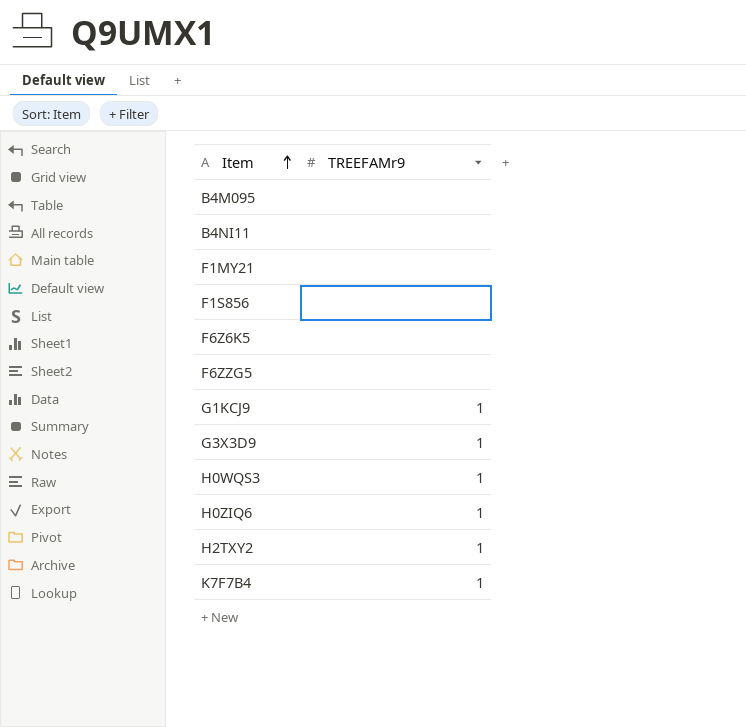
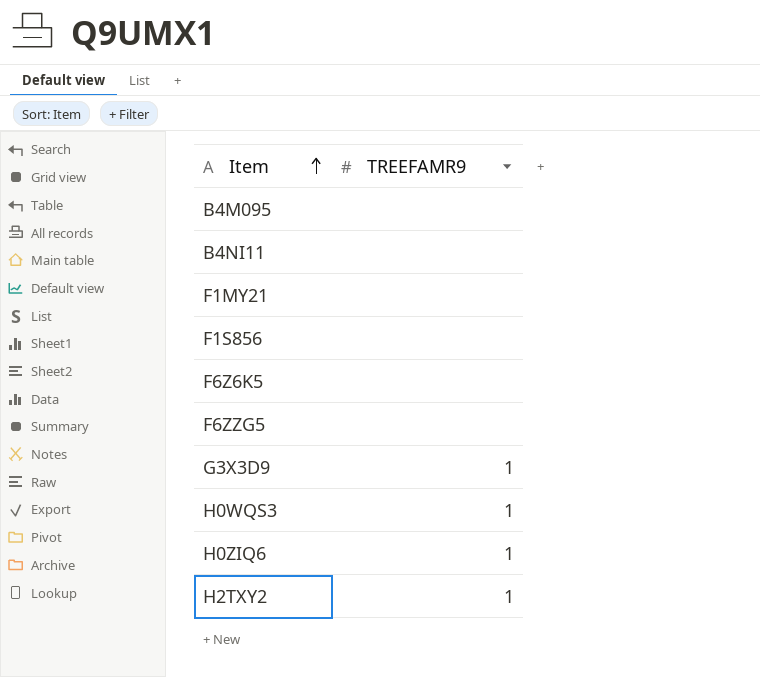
column name: TREEFAMr9 -> TREEFAMR9
row G1KCJ9: 1 -> none
row K7F7B4: 1 -> none

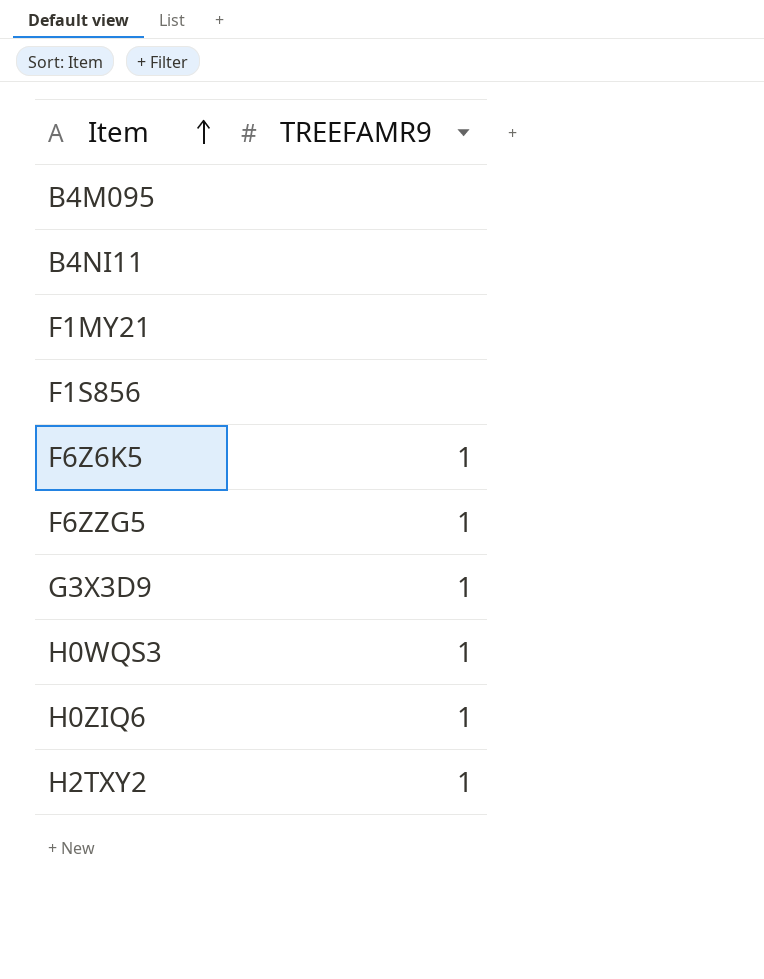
F6Z6K5 | TREEFAMR9: none -> 1
F6ZZG5 | TREEFAMR9: none -> 1

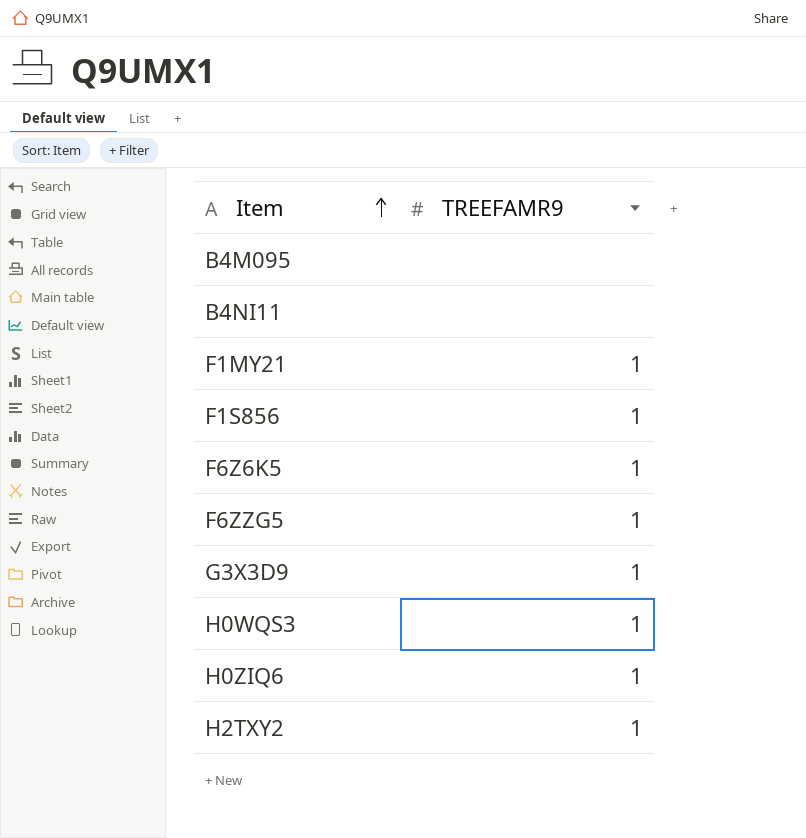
F1MY21 | TREEFAMR9: none -> 1
F1S856 | TREEFAMR9: none -> 1

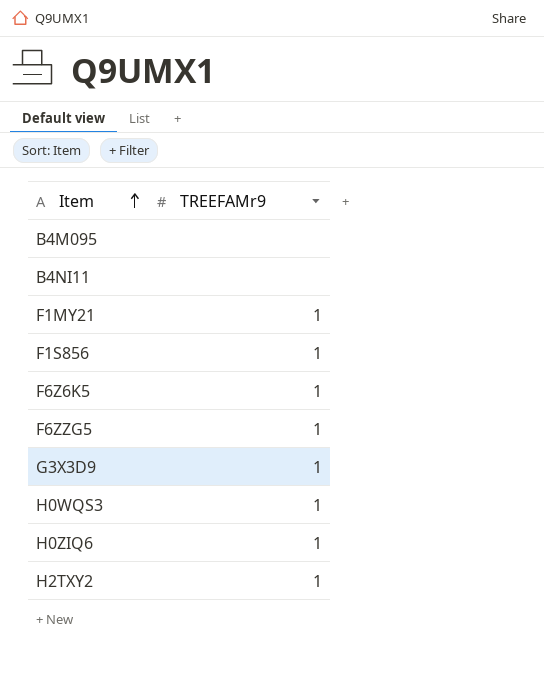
column name: TREEFAMR9 -> TREEFAMr9

